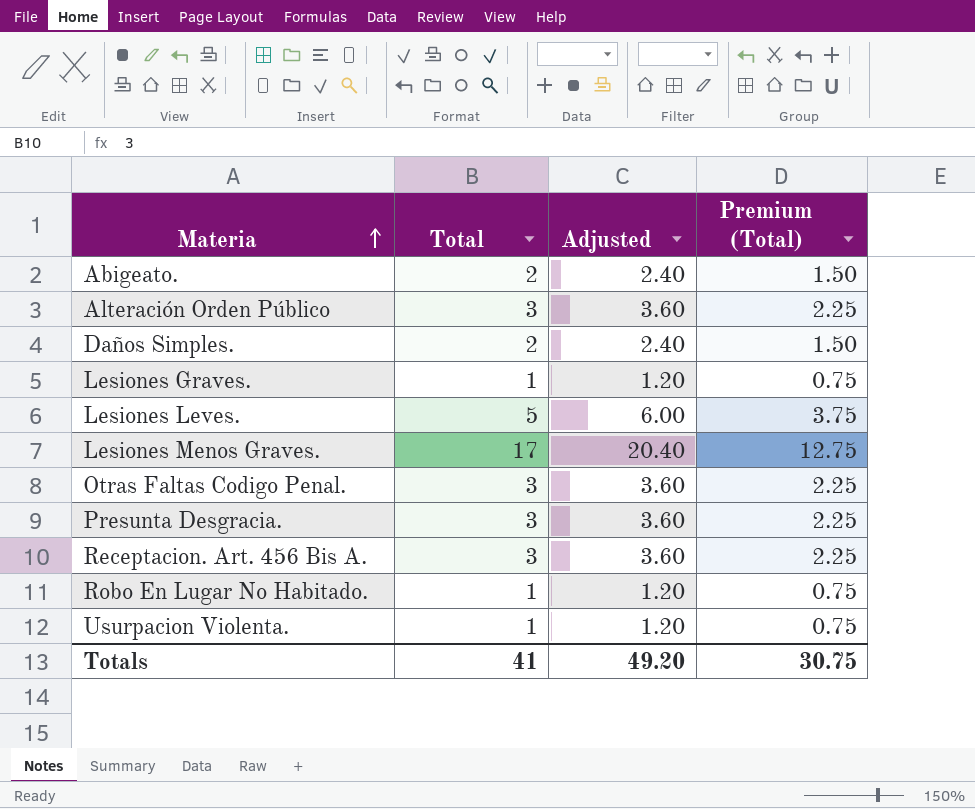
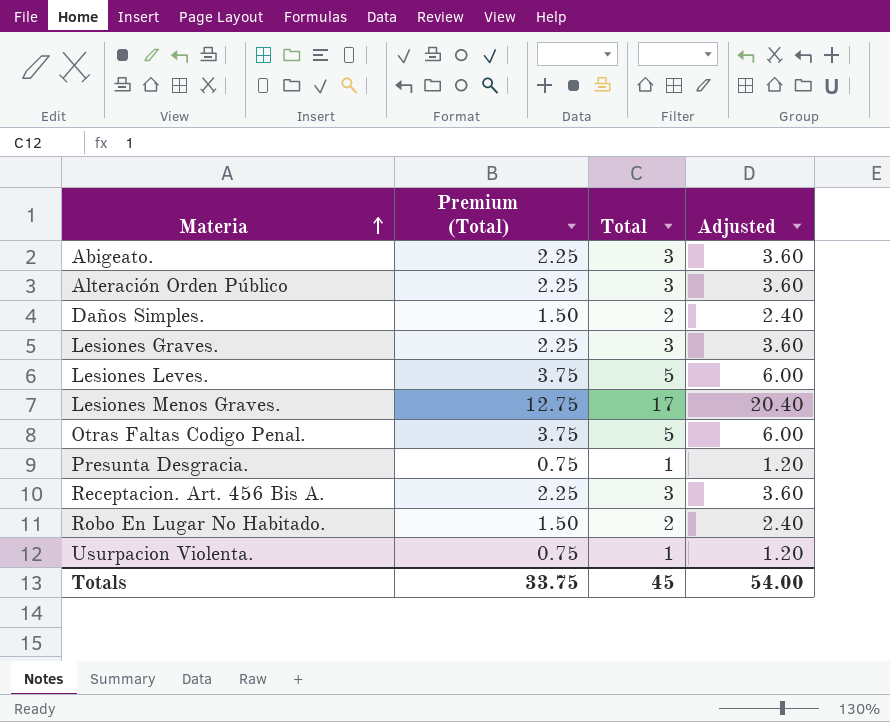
column Premium (Total) | position: 4 -> 2
Abigeato. | Premium (Total): 1.50 -> 2.25
Abigeato. | Total: 2 -> 3
Abigeato. | Adjusted: 2.40 -> 3.60
Lesiones Graves. | Premium (Total): 0.75 -> 2.25
Lesiones Graves. | Total: 1 -> 3
Lesiones Graves. | Adjusted: 1.20 -> 3.60
Otras Faltas Codigo Penal. | Premium (Total): 2.25 -> 3.75
Otras Faltas Codigo Penal. | Total: 3 -> 5
Otras Faltas Codigo Penal. | Adjusted: 3.60 -> 6.00
Presunta Desgracia. | Premium (Total): 2.25 -> 0.75
Presunta Desgracia. | Total: 3 -> 1
Presunta Desgracia. | Adjusted: 3.60 -> 1.20
Robo En Lugar No Habitado. | Premium (Total): 0.75 -> 1.50
Robo En Lugar No Habitado. | Total: 1 -> 2
Robo En Lugar No Habitado. | Adjusted: 1.20 -> 2.40
Totals | Premium (Total): 30.75 -> 33.75
Totals | Total: 41 -> 45
Totals | Adjusted: 49.20 -> 54.00

